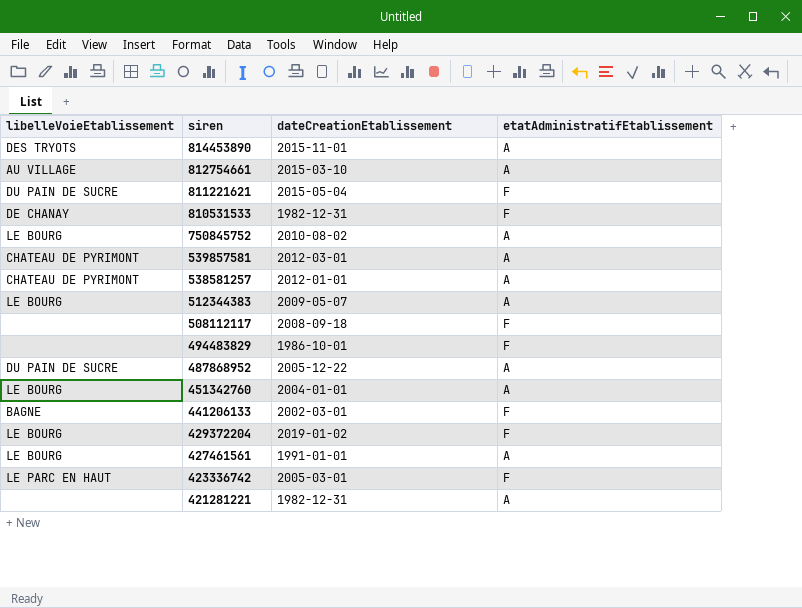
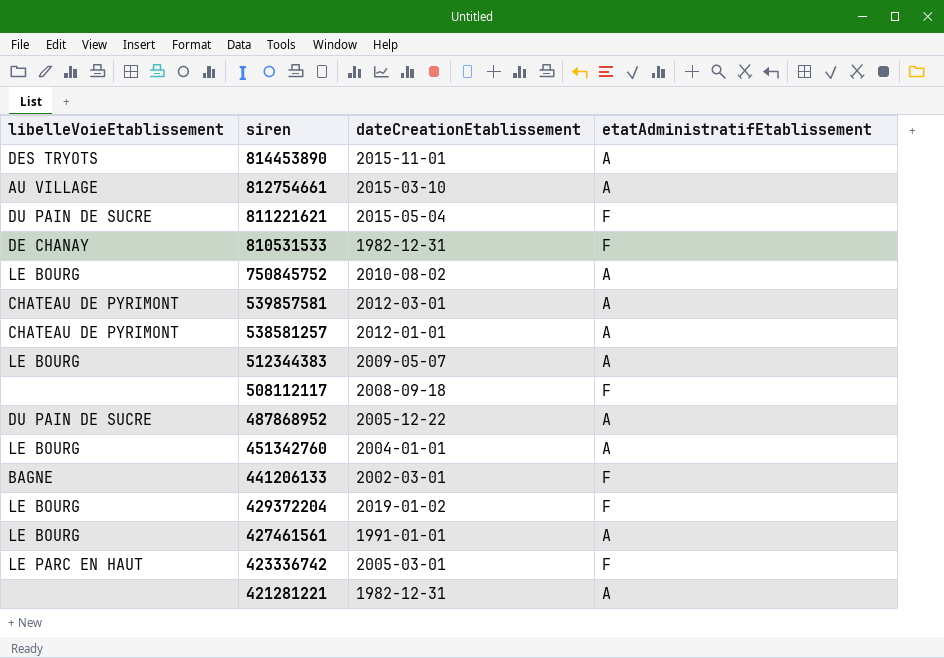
row 494483829: none | 1986-10-01 | F -> none

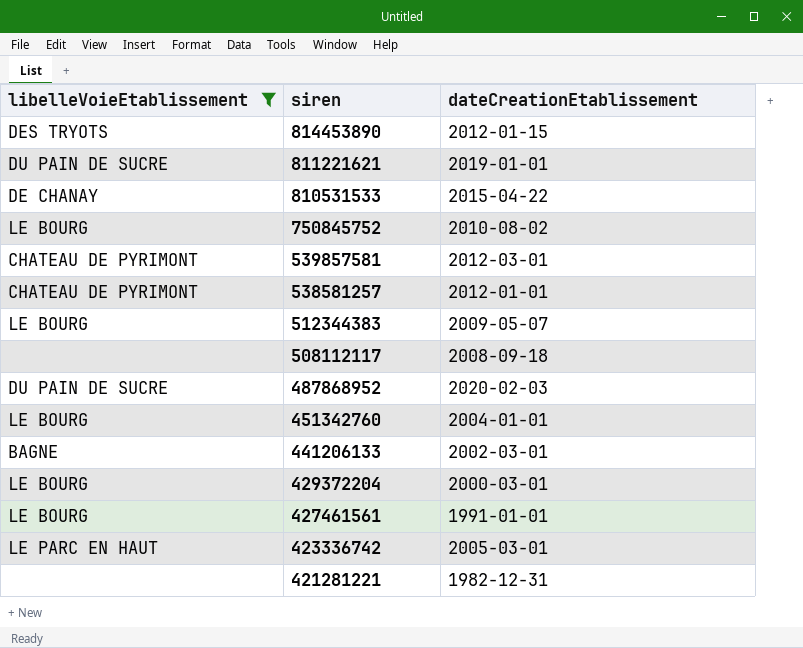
filter: none -> libelleVoieEtablissement != AU VILLAGE
column etatAdministratifEtablissement | position: 4 -> none
814453890 | dateCreationEtablissement: 2015-11-01 -> 2012-01-15
811221621 | dateCreationEtablissement: 2015-05-04 -> 2019-01-01
810531533 | dateCreationEtablissement: 1982-12-31 -> 2015-04-22
487868952 | dateCreationEtablissement: 2005-12-22 -> 2020-02-03
429372204 | dateCreationEtablissement: 2019-01-02 -> 2000-03-01

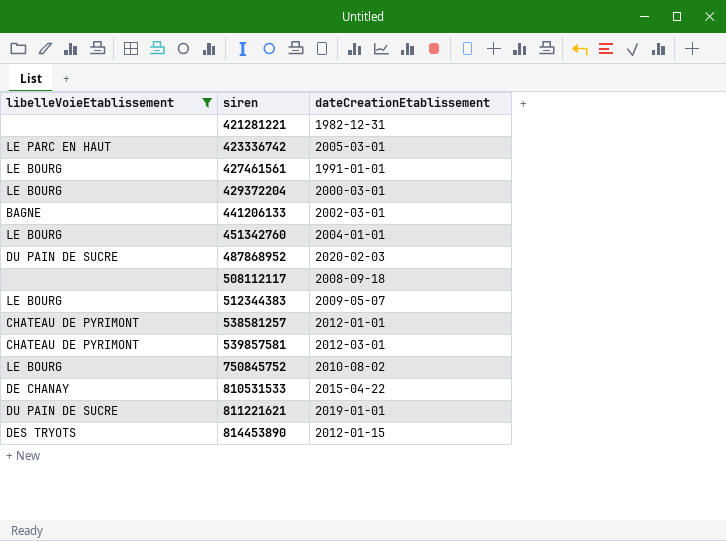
row order: siren descending -> siren ascending

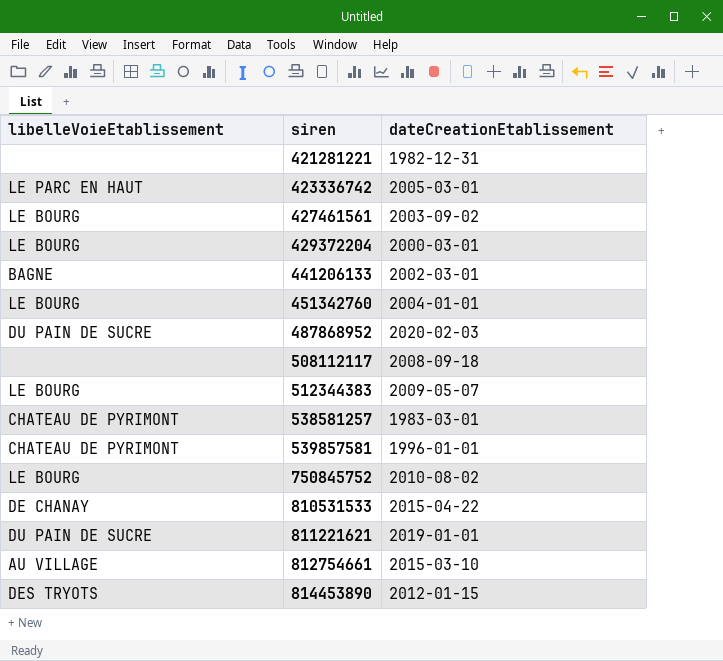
filter: libelleVoieEtablissement != AU VILLAGE -> none
427461561 | dateCreationEtablissement: 1991-01-01 -> 2003-09-02
538581257 | dateCreationEtablissement: 2012-01-01 -> 1983-03-01
539857581 | dateCreationEtablissement: 2012-03-01 -> 1996-01-01

